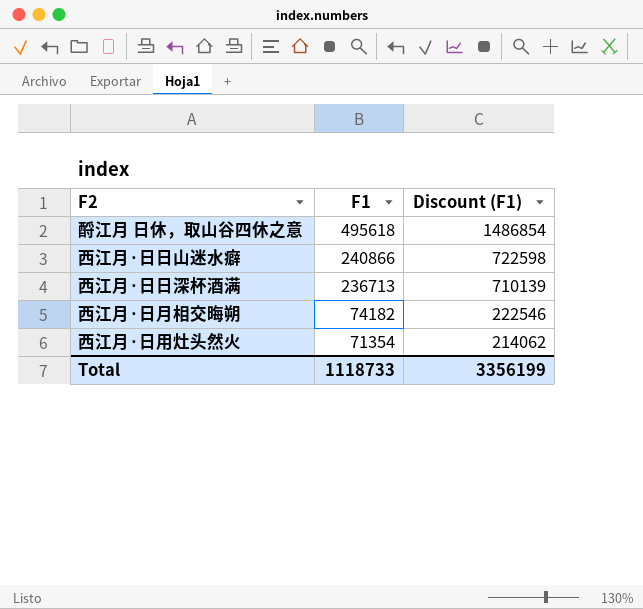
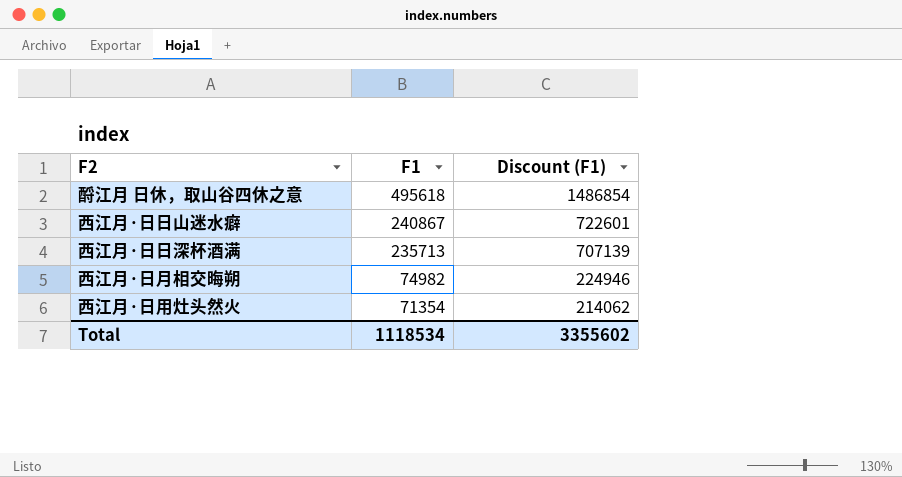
西江月·日日山迷水癖 | F1: 240866 -> 240867
西江月·日日山迷水癖 | Discount (F1): 722598 -> 722601
西江月·日日深杯酒满 | F1: 236713 -> 235713
西江月·日日深杯酒满 | Discount (F1): 710139 -> 707139
西江月·日月相交晦朔 | F1: 74182 -> 74982
西江月·日月相交晦朔 | Discount (F1): 222546 -> 224946
Total | F1: 1118733 -> 1118534
Total | Discount (F1): 3356199 -> 3355602

